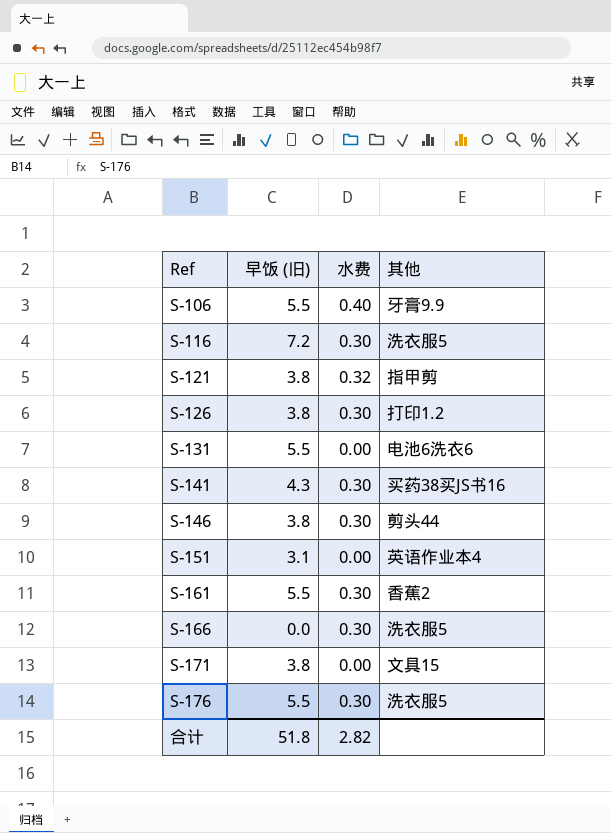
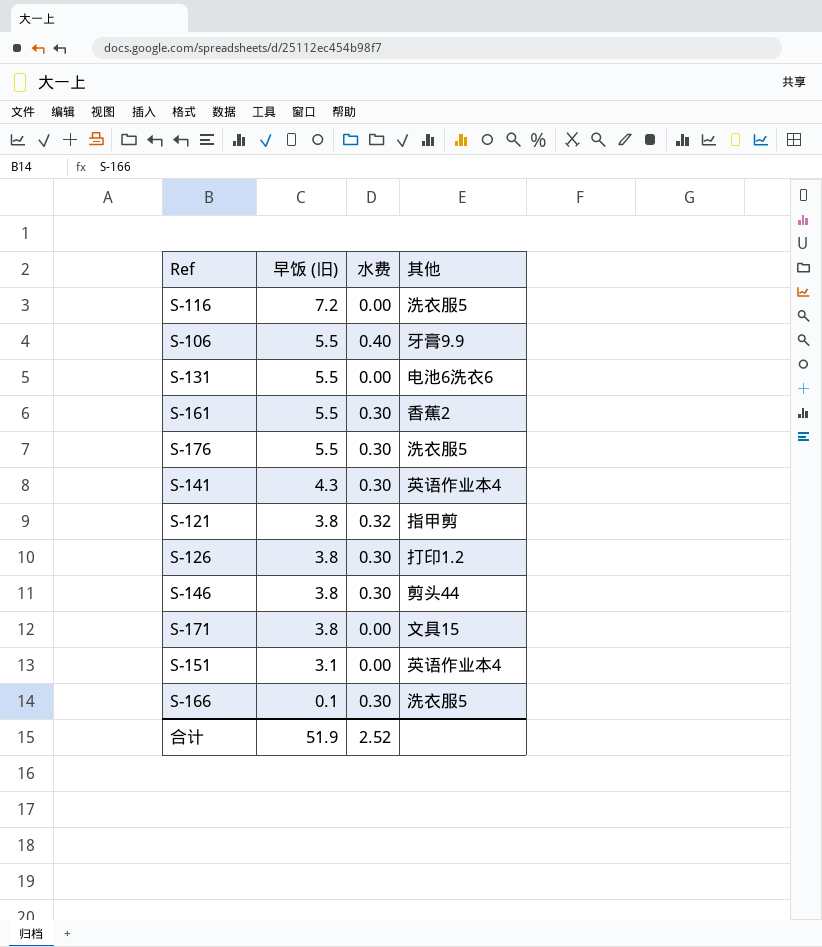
row order: Ref ascending -> 早饭 (旧) descending
S-116 | 水费: 0.30 -> 0.00
S-141 | 其他: 买药38买JS书16 -> 英语作业本4
S-166 | 早饭 (旧): 0.0 -> 0.1
合计 | 早饭 (旧): 51.8 -> 51.9
合计 | 水费: 2.82 -> 2.52

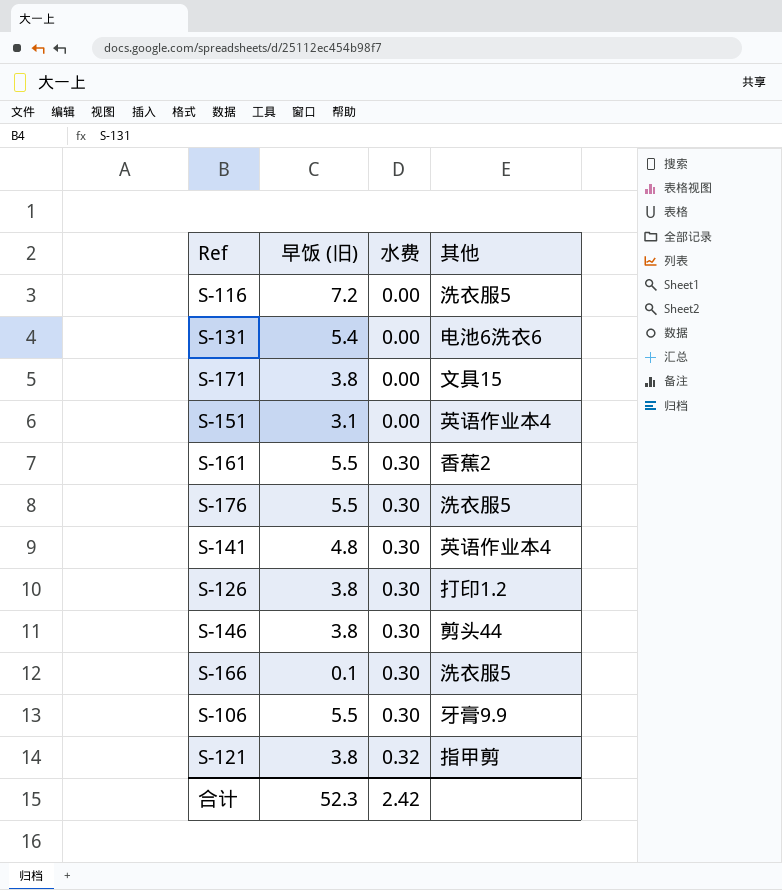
row order: 早饭 (旧) descending -> 水费 ascending
S-131 | 早饭 (旧): 5.5 -> 5.4
S-141 | 早饭 (旧): 4.3 -> 4.8
S-106 | 水费: 0.40 -> 0.30
合计 | 早饭 (旧): 51.9 -> 52.3
合计 | 水费: 2.52 -> 2.42

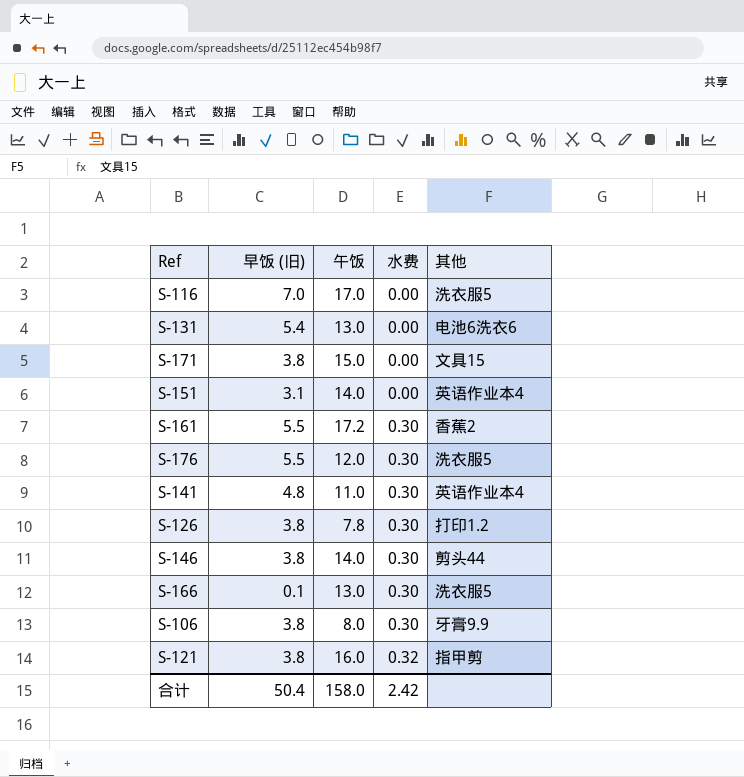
column 午饭 | position: none -> 3
S-116 | 早饭 (旧): 7.2 -> 7.0
S-106 | 早饭 (旧): 5.5 -> 3.8
合计 | 早饭 (旧): 52.3 -> 50.4

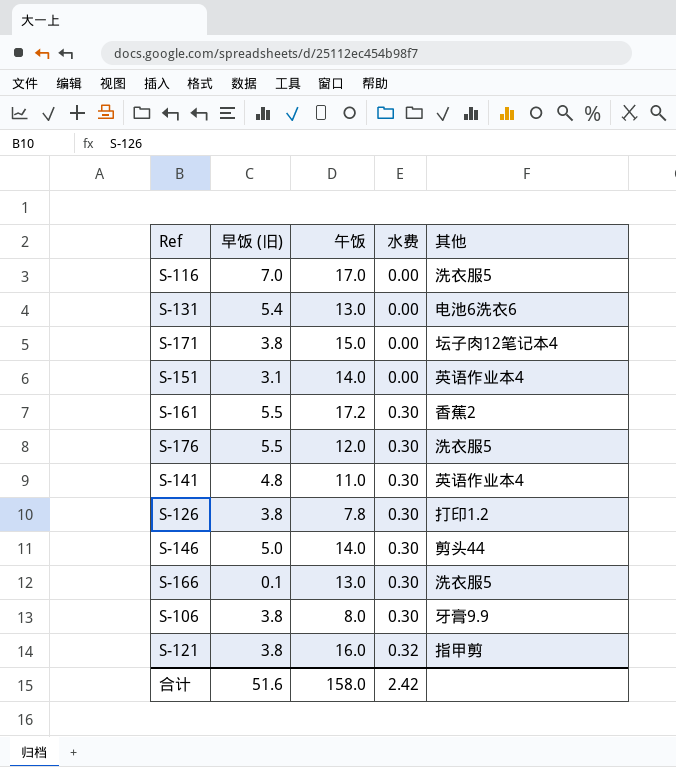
S-171 | 其他: 文具15 -> 坛子肉12笔记本4
S-146 | 早饭 (旧): 3.8 -> 5.0
合计 | 早饭 (旧): 50.4 -> 51.6

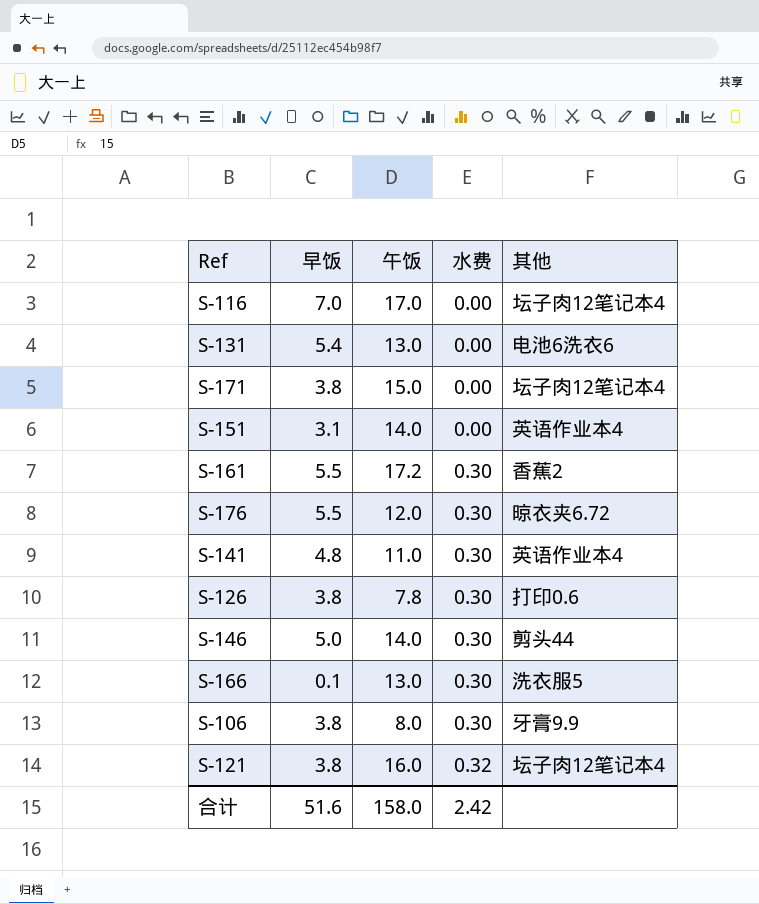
column name: 早饭 (旧) -> 早饭
S-116 | 其他: 洗衣服5 -> 坛子肉12笔记本4
S-176 | 其他: 洗衣服5 -> 晾衣夹6.72
S-126 | 其他: 打印1.2 -> 打印0.6
S-121 | 其他: 指甲剪 -> 坛子肉12笔记本4

